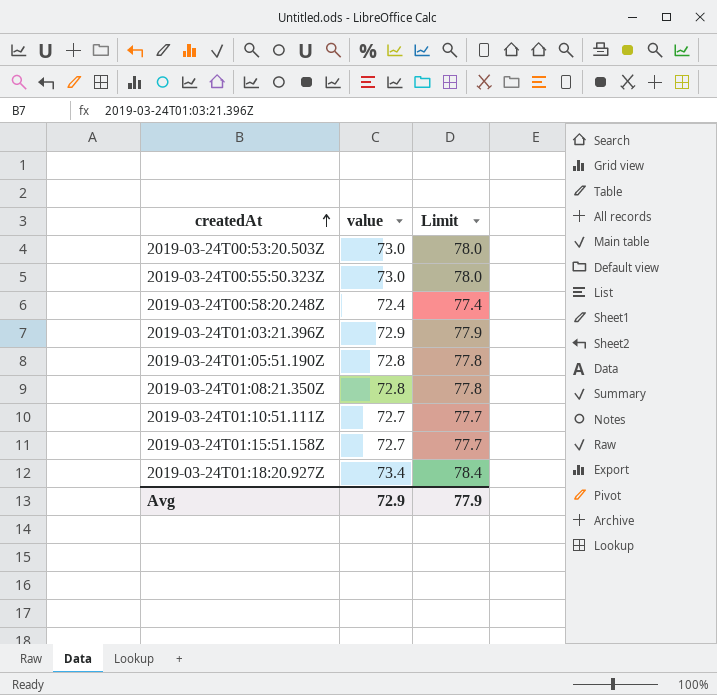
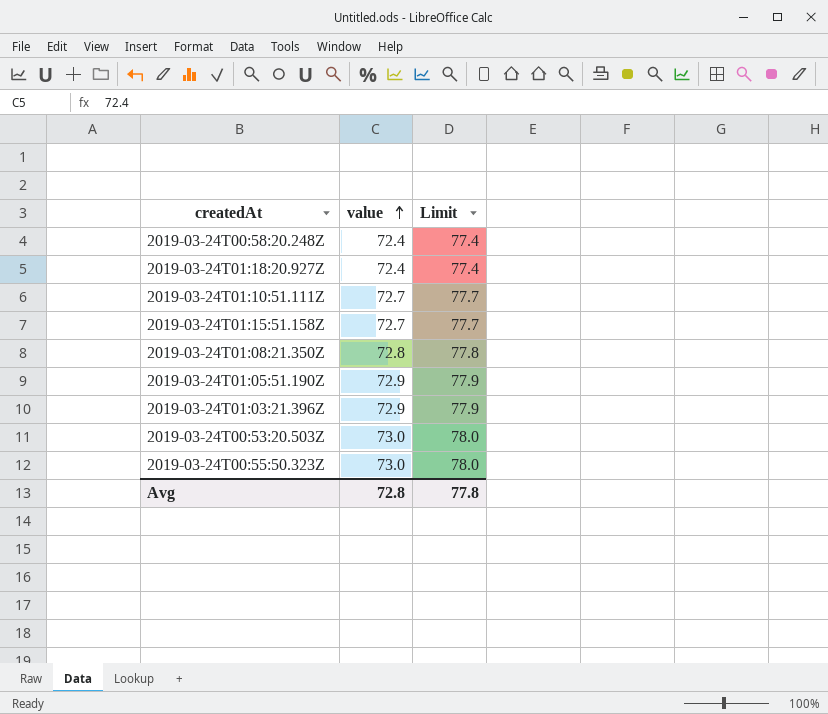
row order: createdAt ascending -> value ascending
2019-03-24T01:18:20.927Z | value: 73.4 -> 72.4
2019-03-24T01:18:20.927Z | Limit: 78.4 -> 77.4
2019-03-24T01:05:51.190Z | value: 72.8 -> 72.9
2019-03-24T01:05:51.190Z | Limit: 77.8 -> 77.9
Avg | value: 72.9 -> 72.8
Avg | Limit: 77.9 -> 77.8

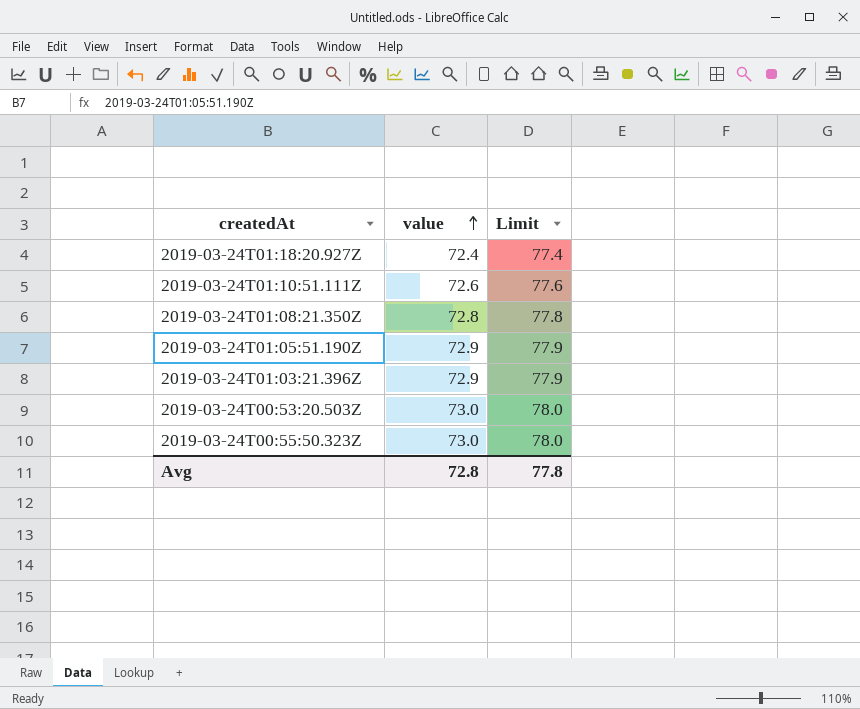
row 2019-03-24T00:58:20.248Z: 72.4 | 77.4 -> none
row 2019-03-24T01:15:51.158Z: 72.7 | 77.7 -> none
2019-03-24T01:10:51.111Z | value: 72.7 -> 72.6
2019-03-24T01:10:51.111Z | Limit: 77.7 -> 77.6

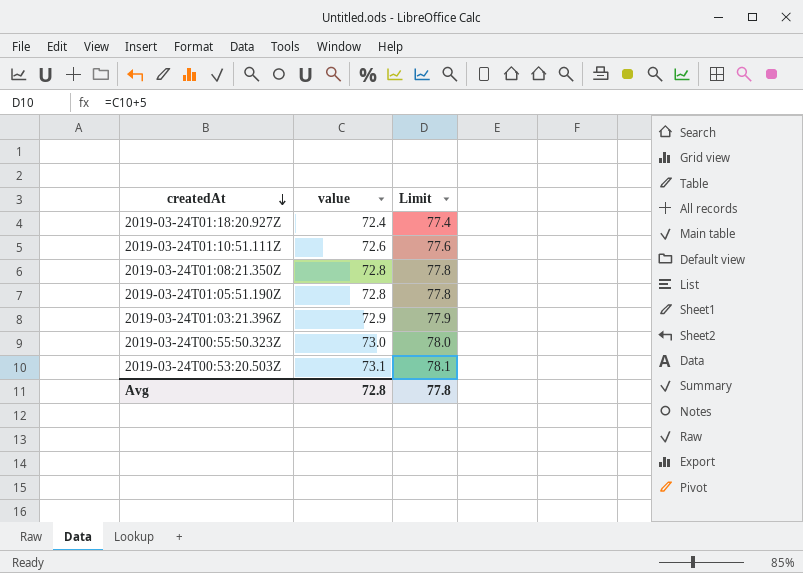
row order: value ascending -> createdAt descending
2019-03-24T01:05:51.190Z | value: 72.9 -> 72.8
2019-03-24T01:05:51.190Z | Limit: 77.9 -> 77.8
2019-03-24T00:53:20.503Z | value: 73.0 -> 73.1
2019-03-24T00:53:20.503Z | Limit: 78.0 -> 78.1

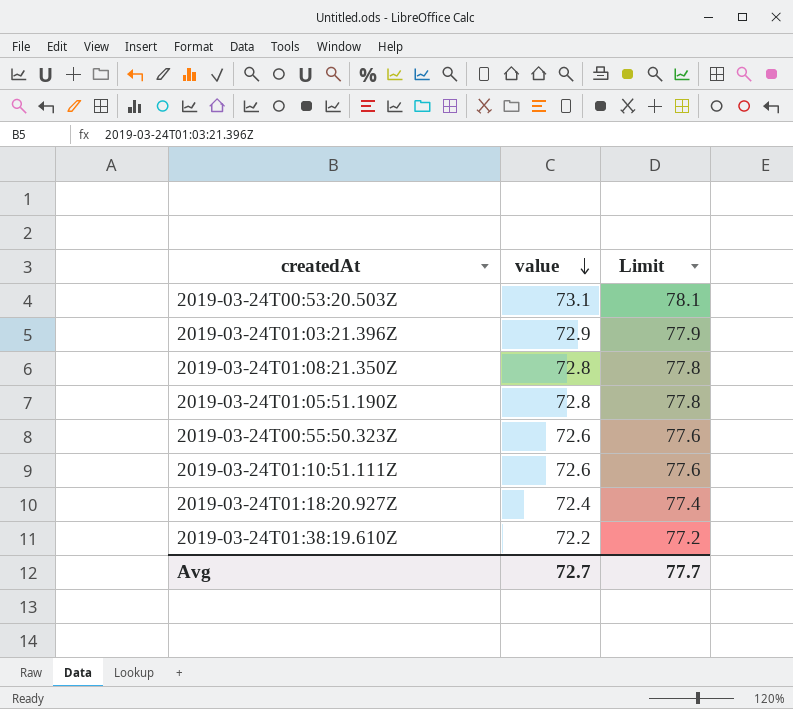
row order: createdAt descending -> value descending
2019-03-24T00:55:50.323Z | value: 73.0 -> 72.6
2019-03-24T00:55:50.323Z | Limit: 78.0 -> 77.6
row 2019-03-24T01:38:19.610Z: none -> 72.2 | 77.2
Avg | value: 72.8 -> 72.7
Avg | Limit: 77.8 -> 77.7

